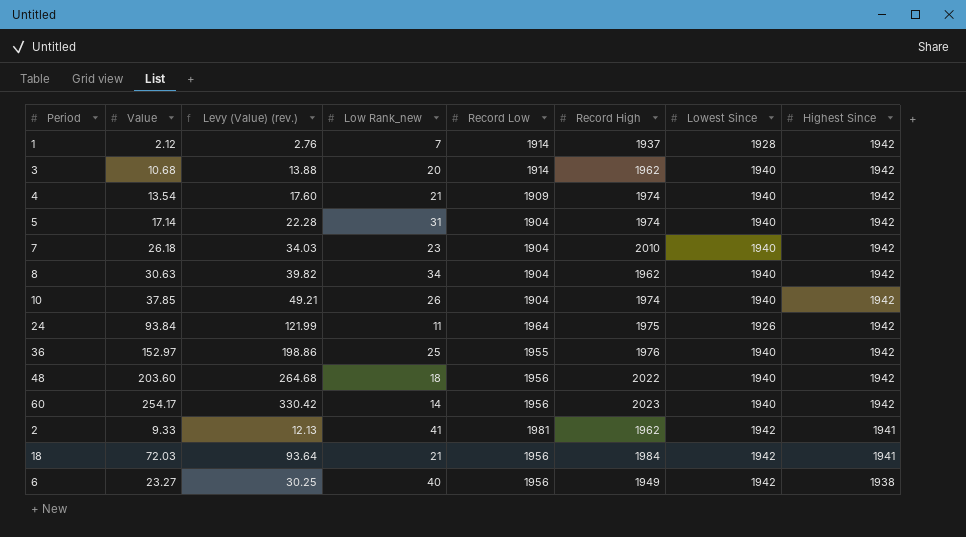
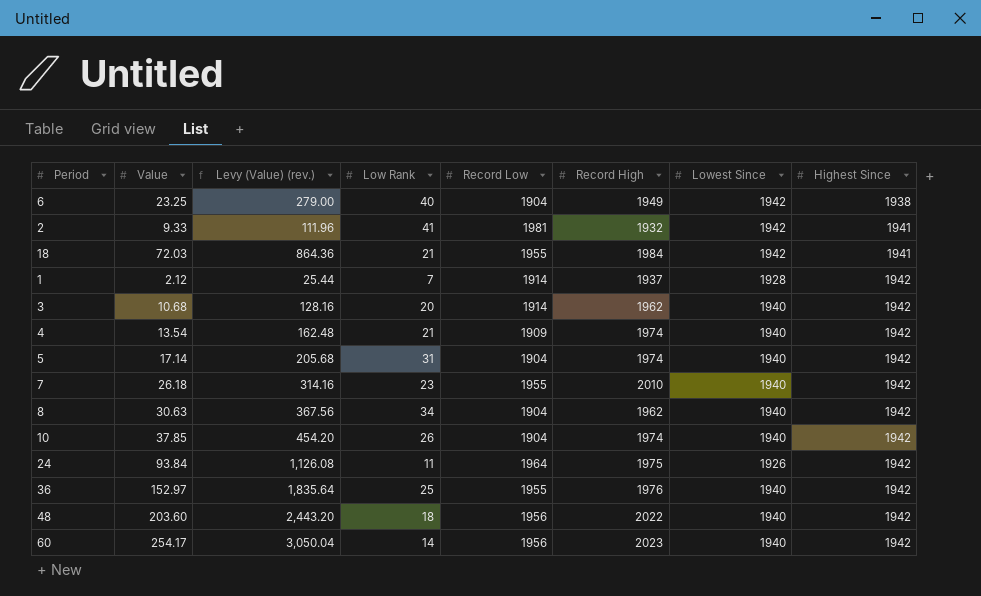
row order: Highest Since descending -> Highest Since ascending
column Levy (Value) (rev.) | formula: [Value] * 1.3 -> [Value] * 12
column name: Low Rank_new -> Low Rank
6 | Value: 23.27 -> 23.25
6 | Record Low: 1956 -> 1904
2 | Record High: 1962 -> 1932
18 | Record Low: 1956 -> 1955
7 | Record Low: 1904 -> 1955

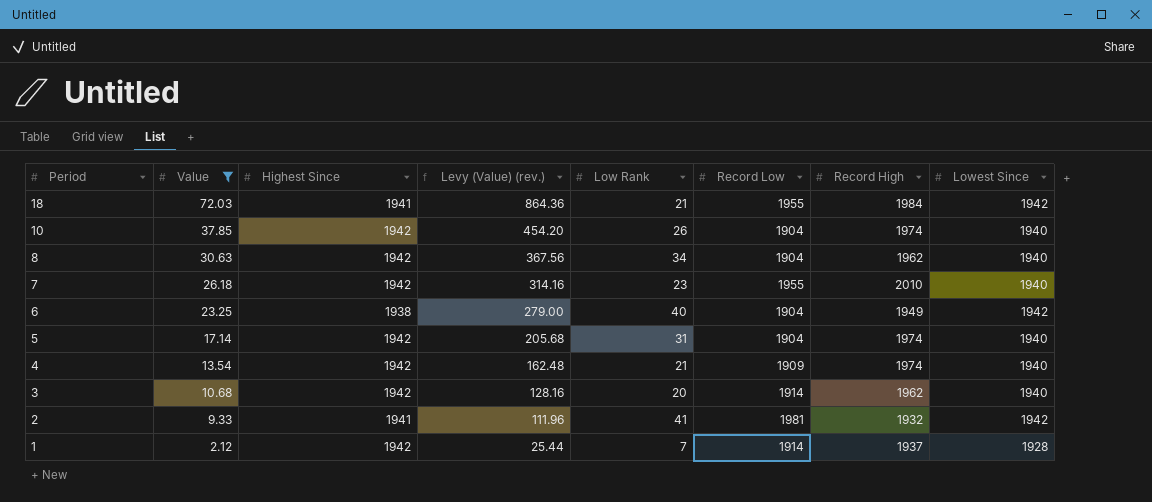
filter: none -> Value <= 72.03
row order: Highest Since ascending -> Period descending
column Highest Since | position: 8 -> 3

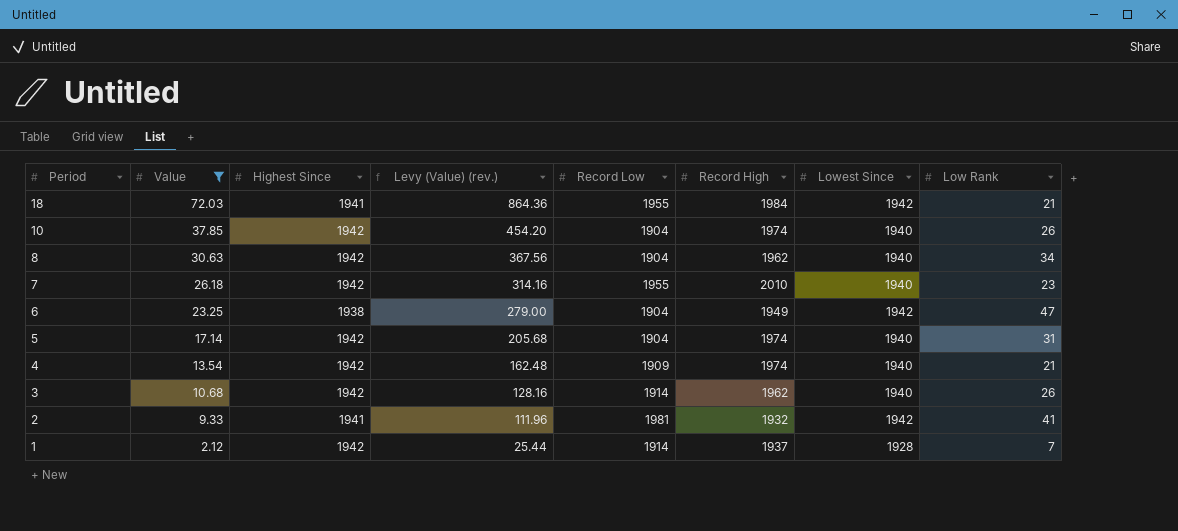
column Low Rank | position: 5 -> 8
6 | Low Rank: 40 -> 47
3 | Low Rank: 20 -> 26

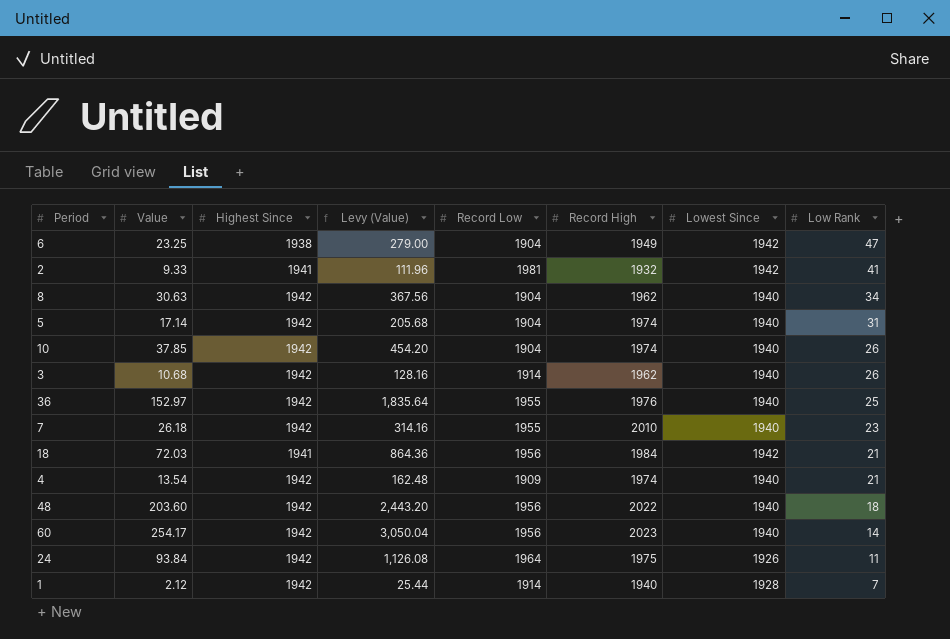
filter: Value <= 72.03 -> none
row order: Period descending -> Low Rank descending
column name: Levy (Value) (rev.) -> Levy (Value)
18 | Record Low: 1955 -> 1956
1 | Record High: 1937 -> 1940

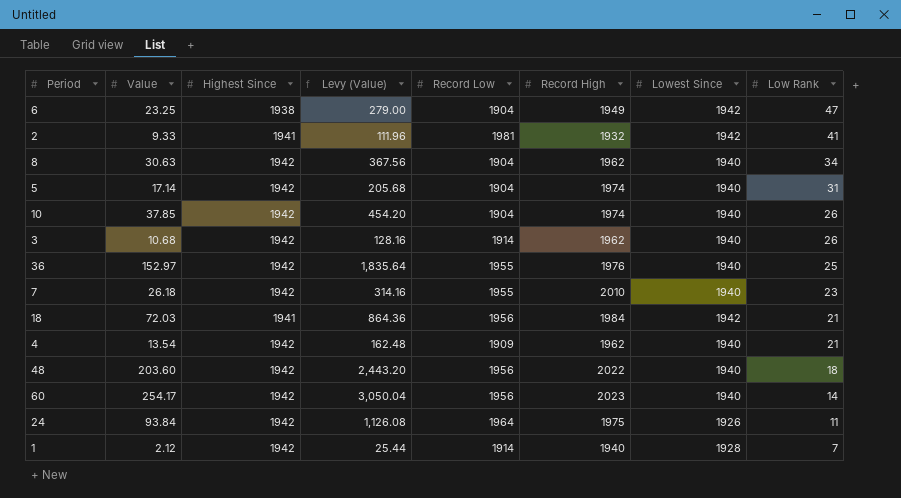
4 | Record High: 1974 -> 1962

